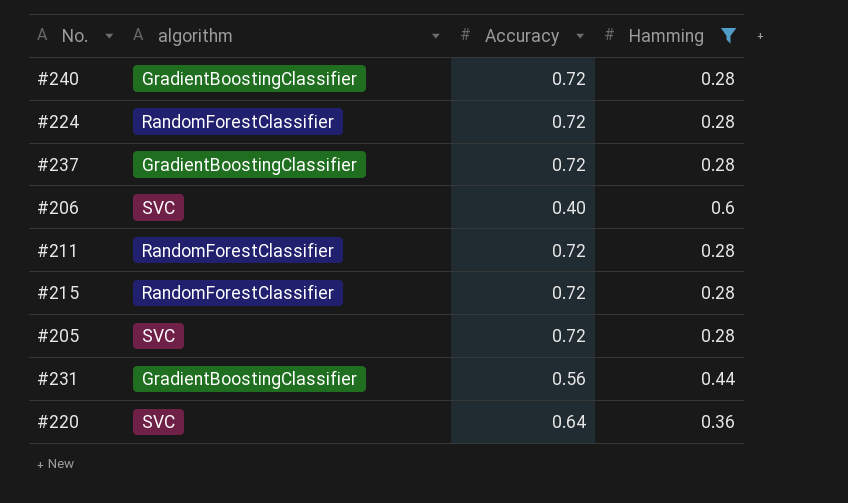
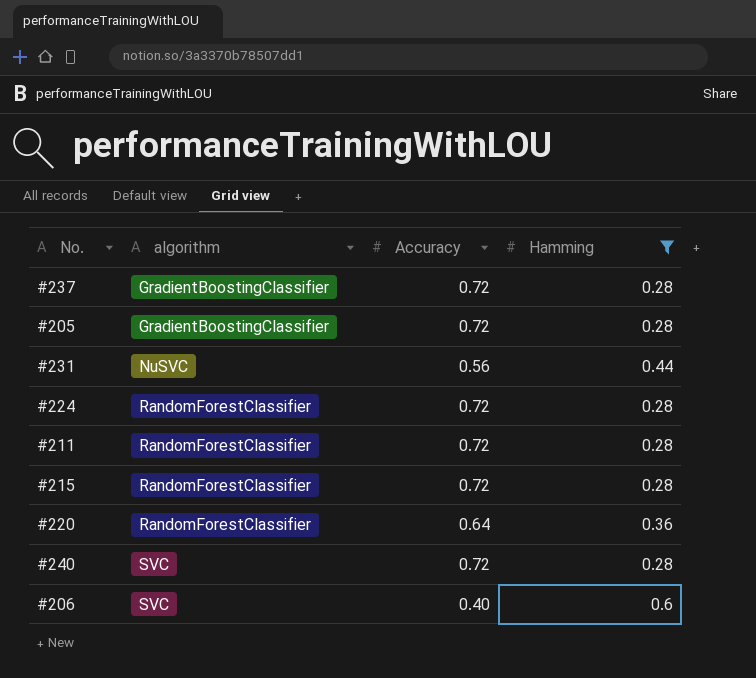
row order: none -> algorithm ascending
#205 | algorithm: SVC -> GradientBoostingClassifier
#231 | algorithm: GradientBoostingClassifier -> NuSVC
#220 | algorithm: SVC -> RandomForestClassifier
#240 | algorithm: GradientBoostingClassifier -> SVC

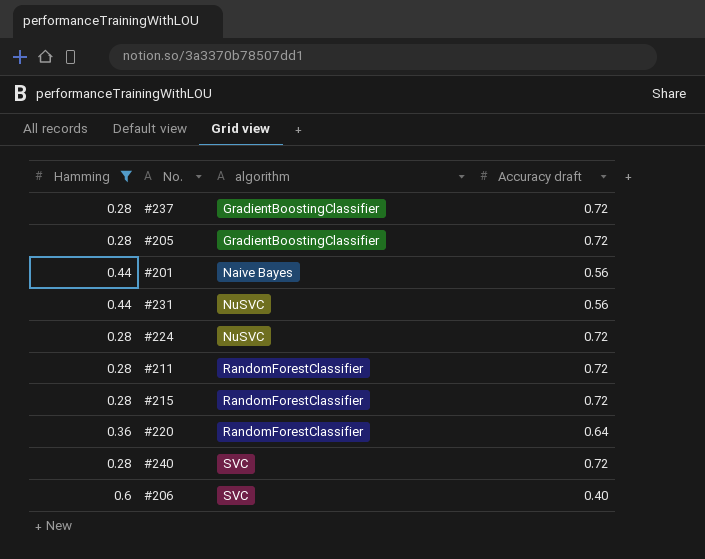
column Hamming | position: 4 -> 1
column name: Accuracy -> Accuracy draft
row #201: none -> 0.44 | Naive Bayes | 0.56
#224 | algorithm: RandomForestClassifier -> NuSVC

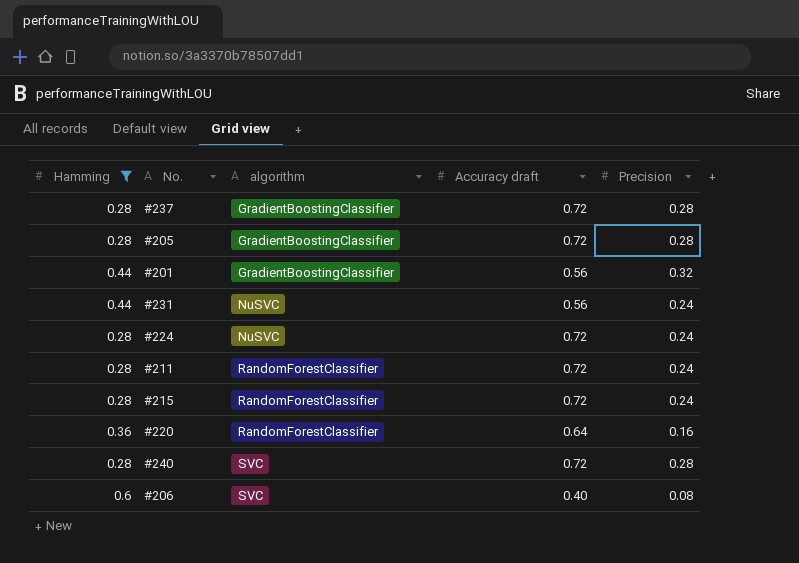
column Precision | position: none -> 5
#201 | algorithm: Naive Bayes -> GradientBoostingClassifier

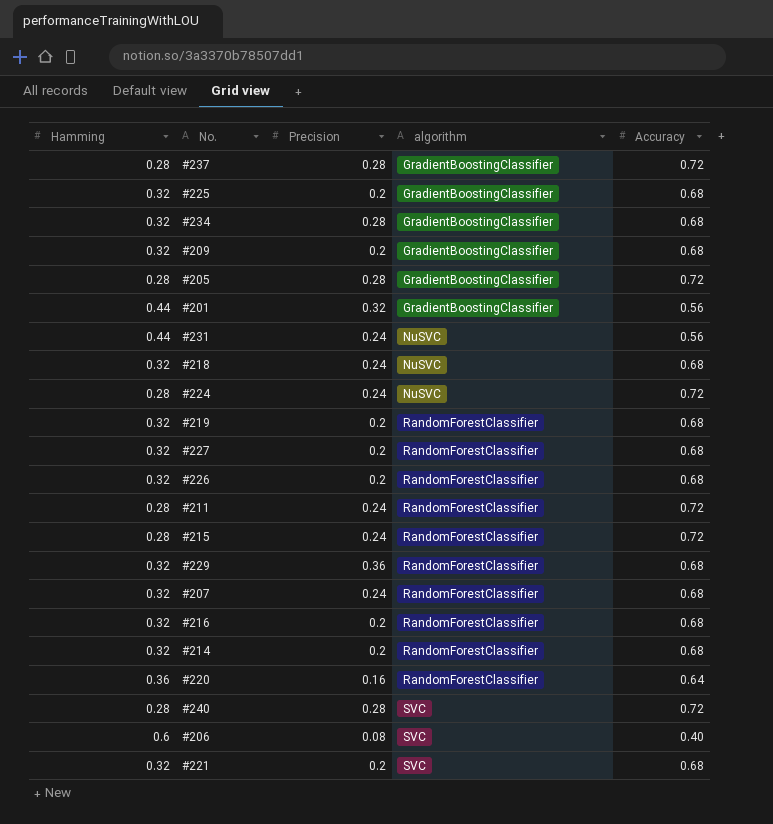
filter: Hamming != 0.32 -> none
column Precision | position: 5 -> 3
column name: Accuracy draft -> Accuracy

